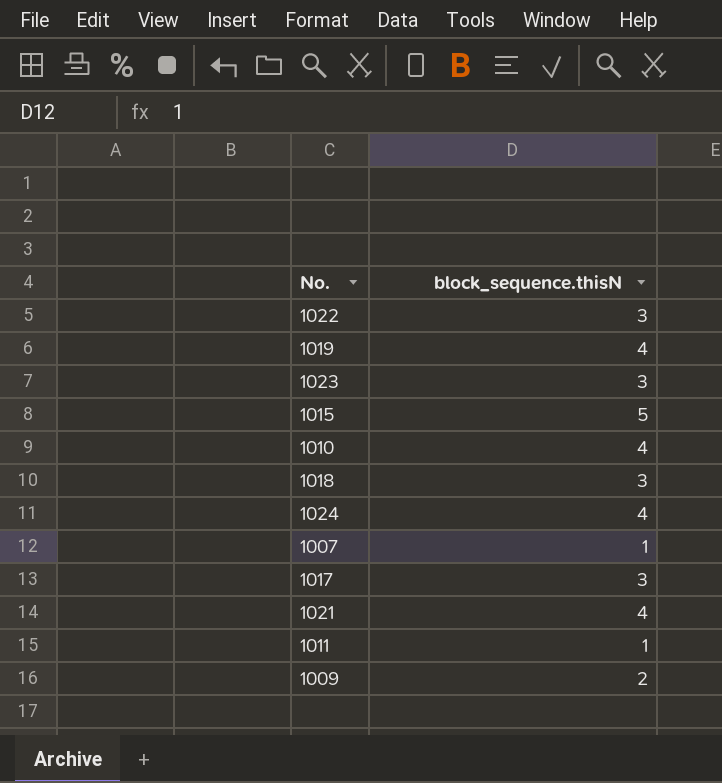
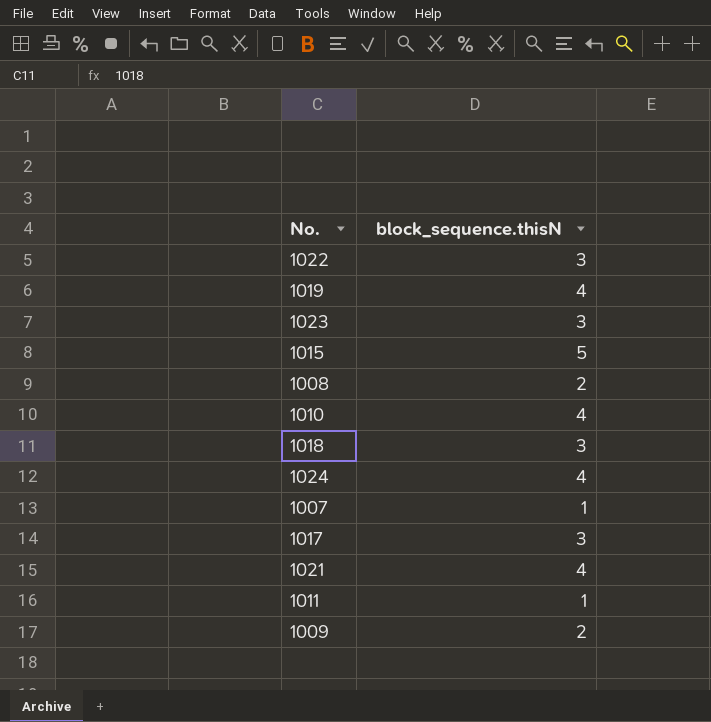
row 1008: none -> 2

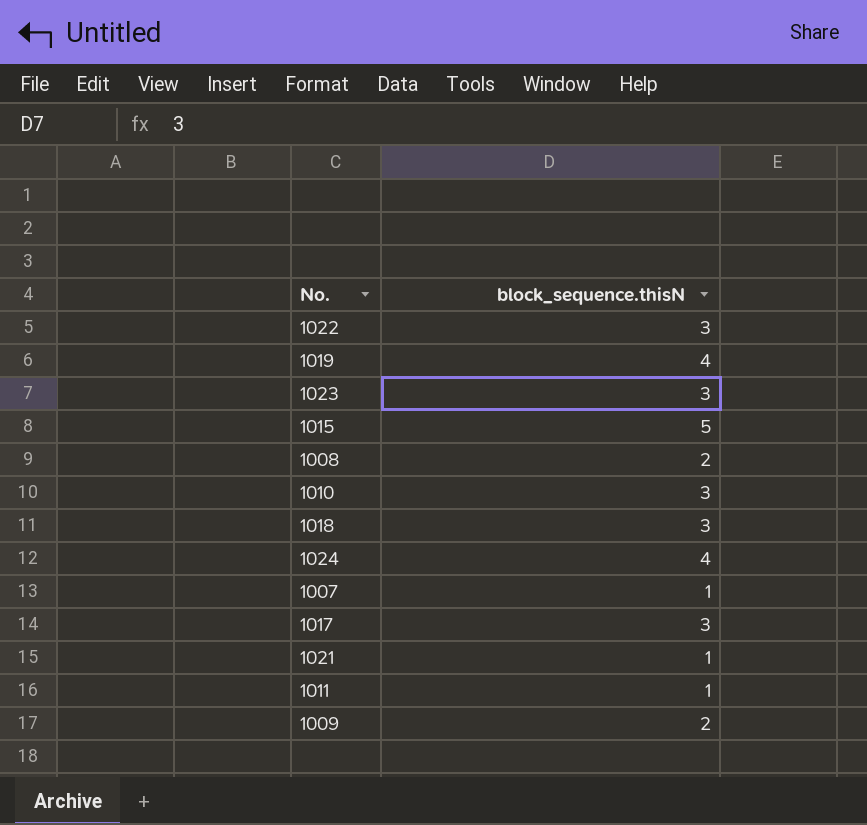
1010 | block_sequence.thisN: 4 -> 3
1021 | block_sequence.thisN: 4 -> 1

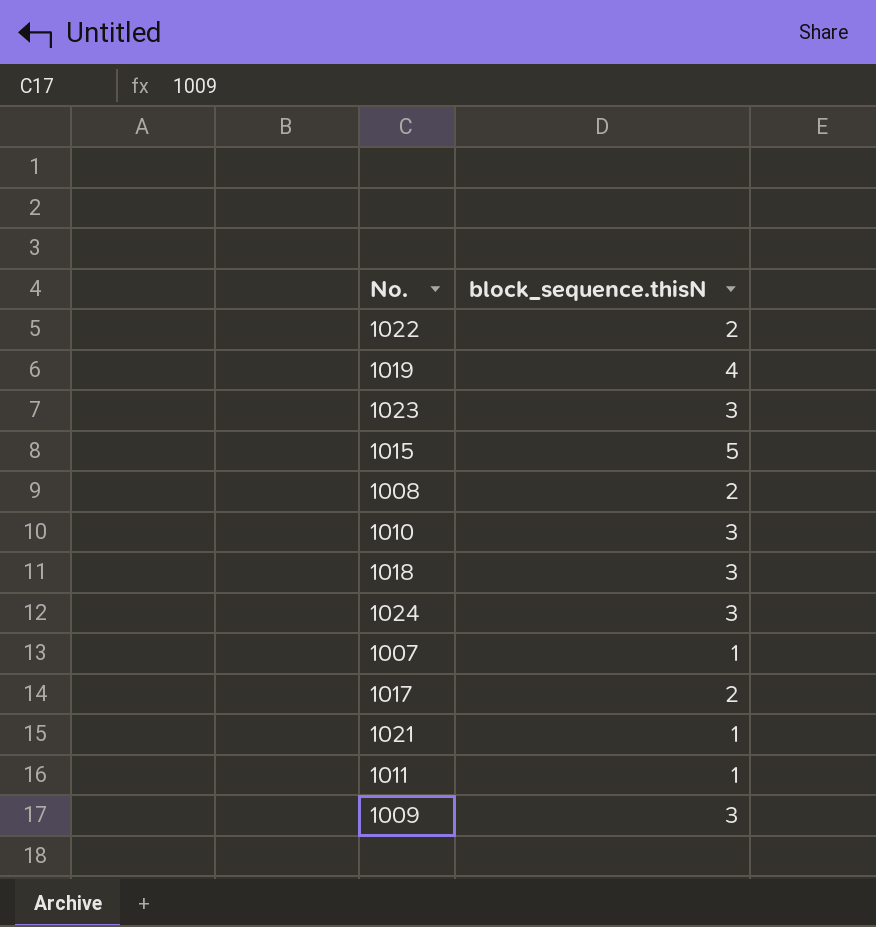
1022 | block_sequence.thisN: 3 -> 2
1024 | block_sequence.thisN: 4 -> 3
1017 | block_sequence.thisN: 3 -> 2
1009 | block_sequence.thisN: 2 -> 3

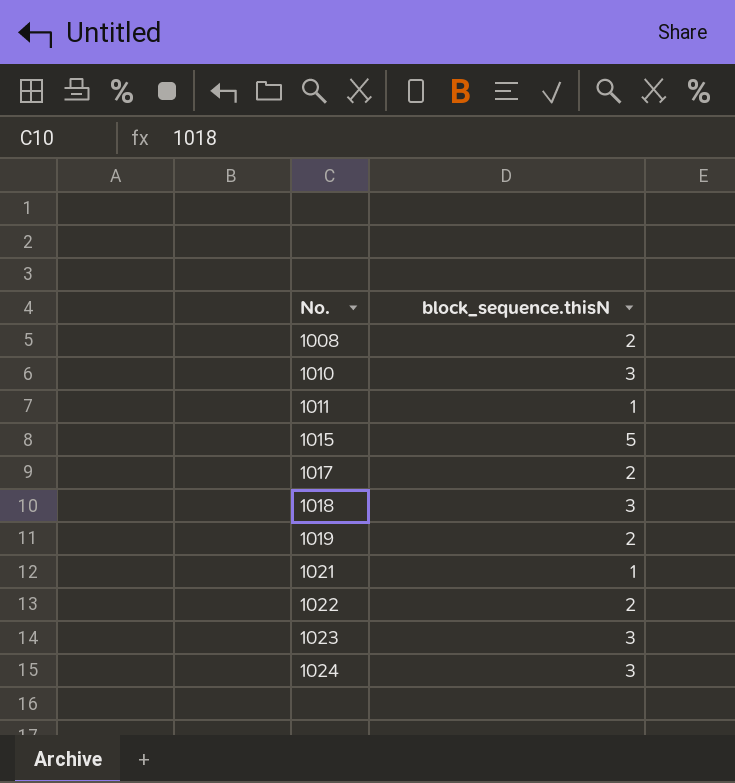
row order: none -> No. ascending
row 1007: 1 -> none
row 1009: 3 -> none
1019 | block_sequence.thisN: 4 -> 2

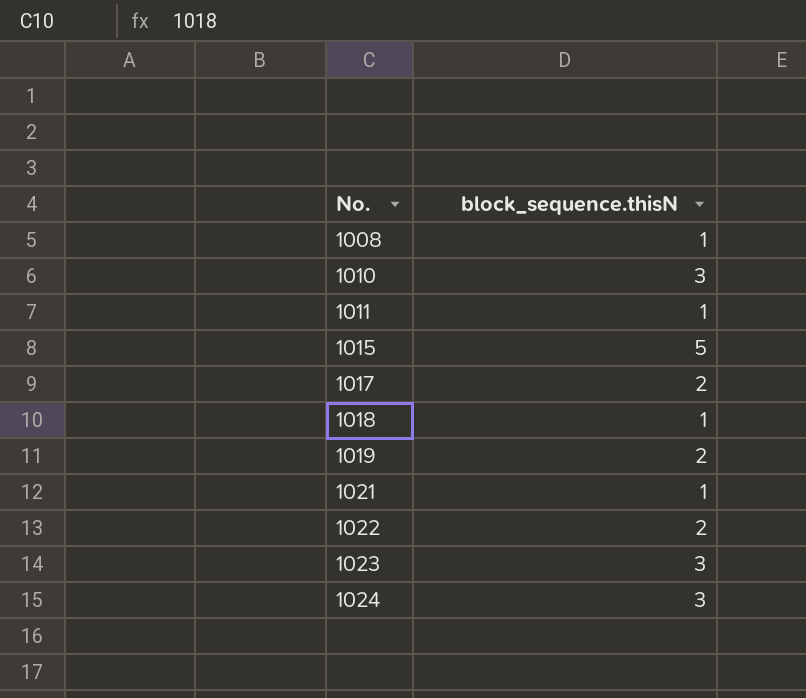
1008 | block_sequence.thisN: 2 -> 1
1018 | block_sequence.thisN: 3 -> 1

